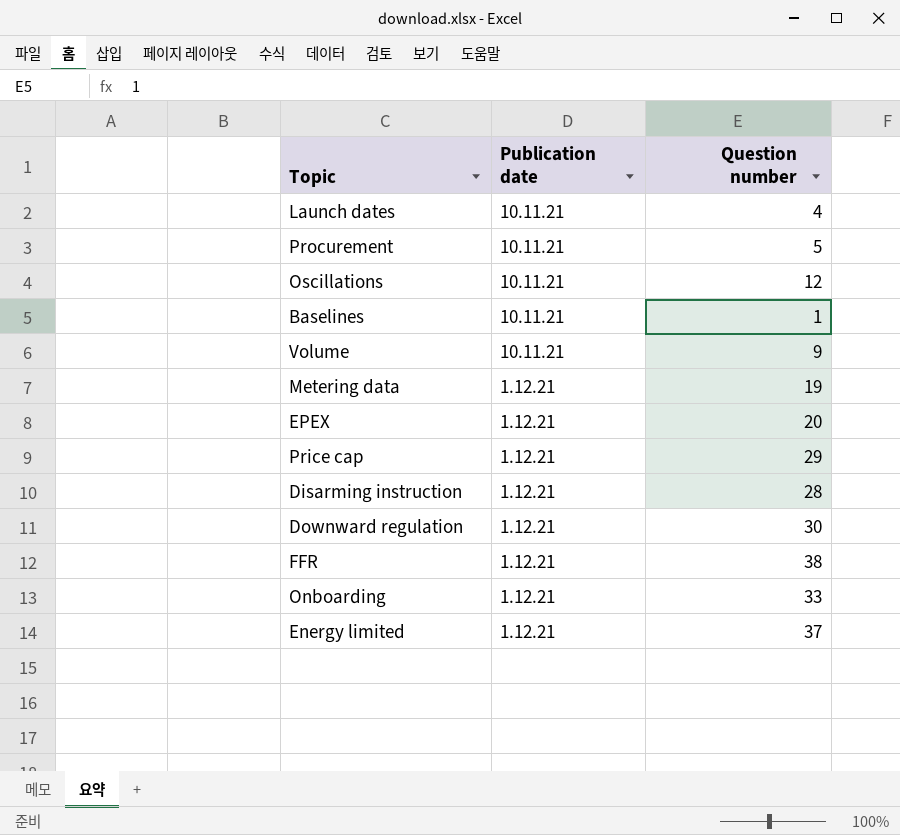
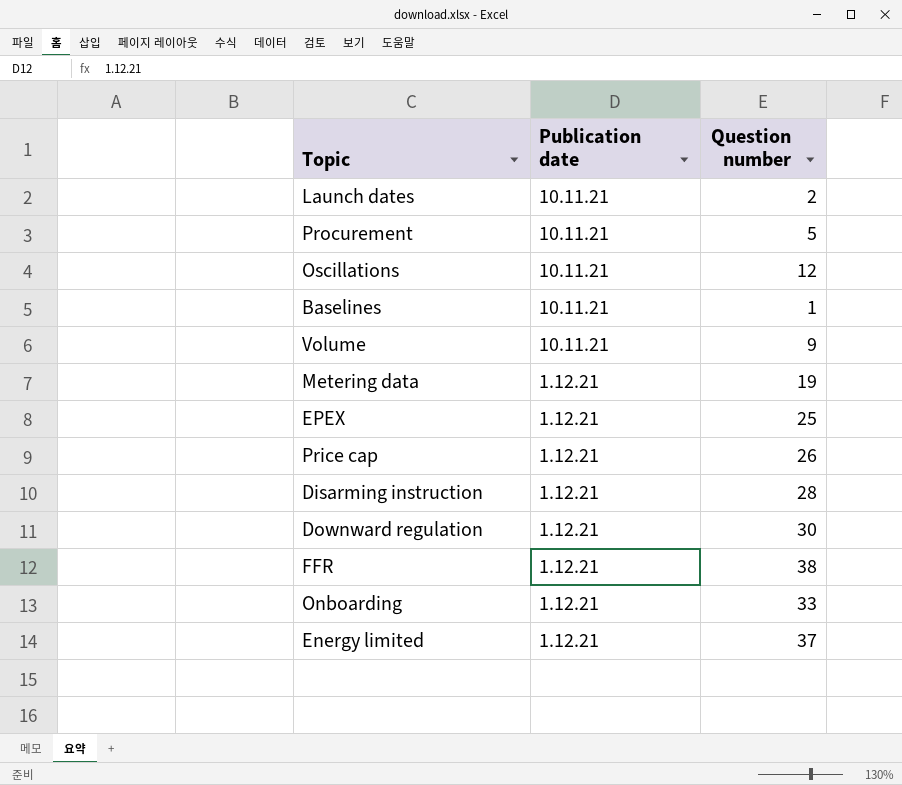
Launch dates | Question number: 4 -> 2
EPEX | Question number: 20 -> 25
Price cap | Question number: 29 -> 26

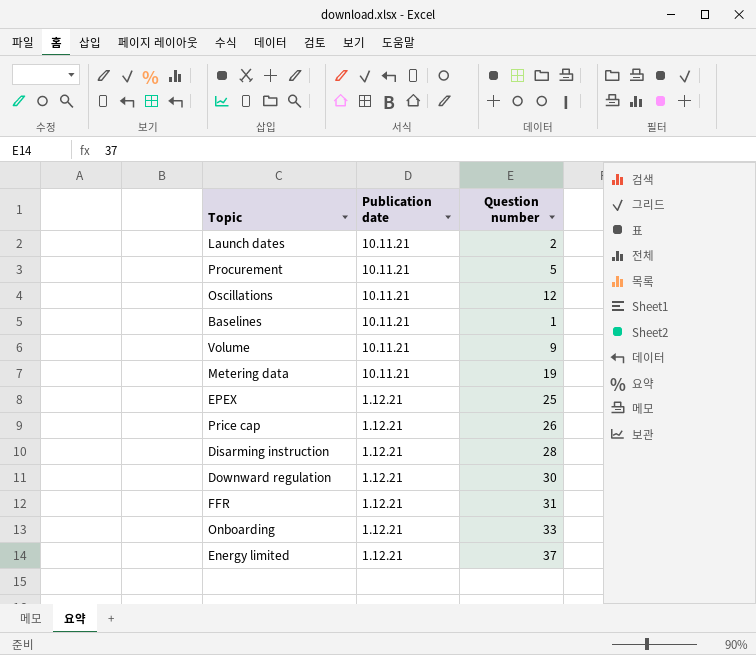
Metering data | Publication date: 1.12.21 -> 10.11.21
FFR | Question number: 38 -> 31

